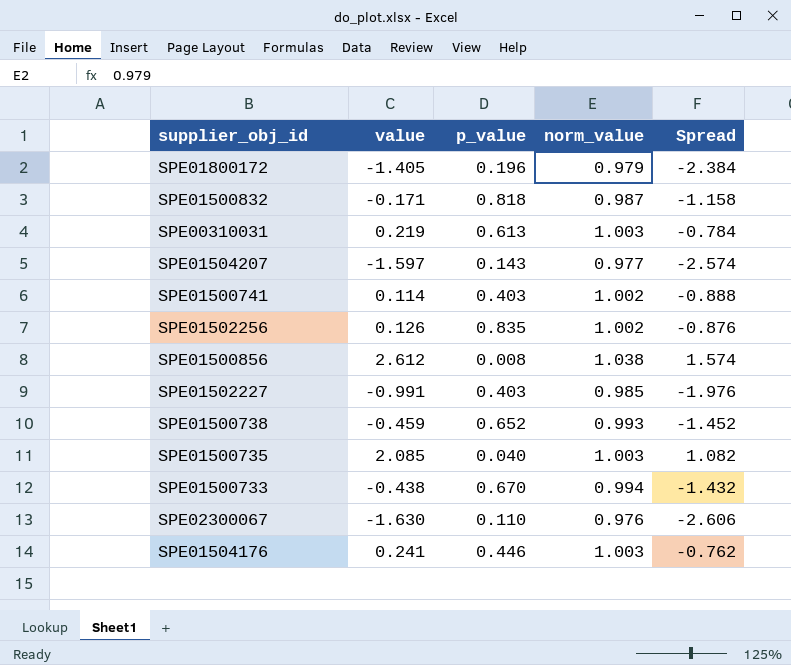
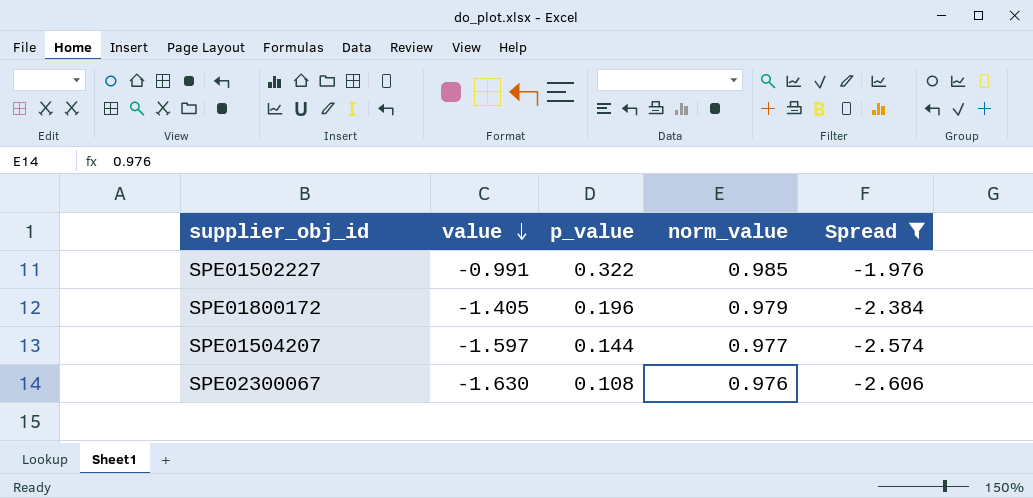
filter: none -> Spread <= -1.976
row order: none -> value descending
SPE01502227 | p_value: 0.403 -> 0.322
SPE01504207 | p_value: 0.143 -> 0.144
SPE02300067 | p_value: 0.110 -> 0.108

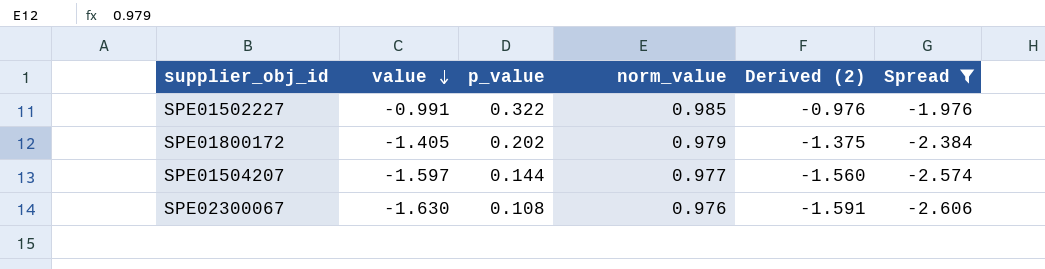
column Derived (2) | formula: none -> [value] * [norm_value]
SPE01800172 | p_value: 0.196 -> 0.202

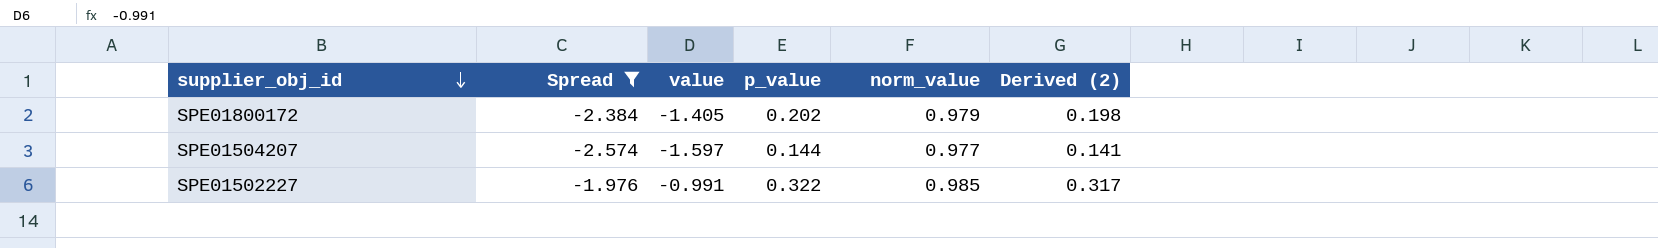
row order: value descending -> supplier_obj_id descending
column Spread | position: 6 -> 2
column Derived (2) | formula: [value] * [norm_value] -> [p_value] * [norm_value]
row SPE02300067: -1.630 | 0.108 | 0.976 | -1.591 | -2.606 -> none

